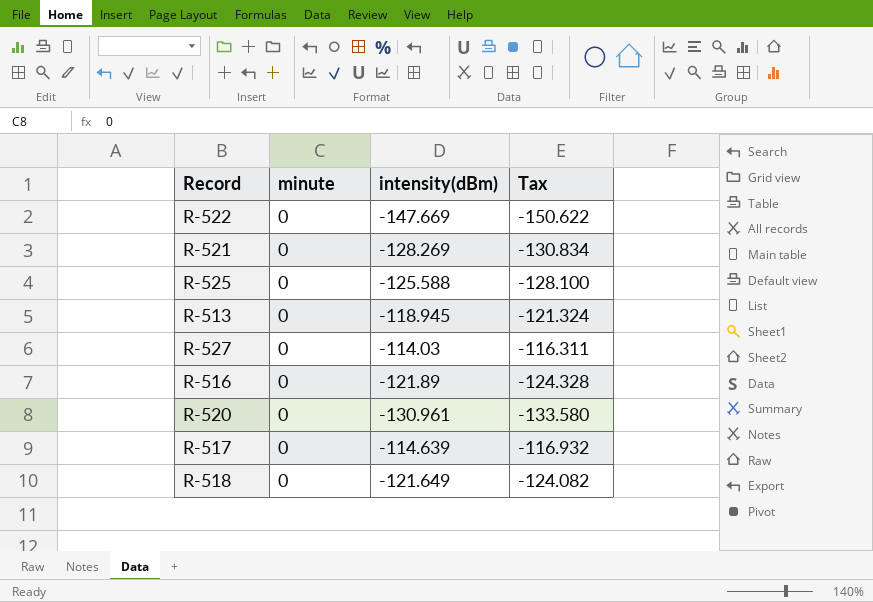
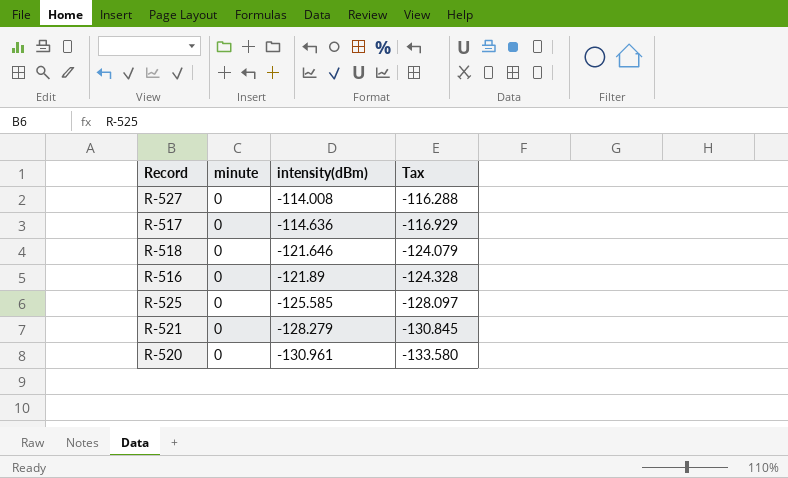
row order: none -> intensity(dBm) descending
row R-522: 0 | -147.669 | -150.622 -> none
row R-513: 0 | -118.945 | -121.324 -> none
R-527 | intensity(dBm): -114.03 -> -114.008
R-527 | Tax: -116.311 -> -116.288
R-517 | intensity(dBm): -114.639 -> -114.636
R-517 | Tax: -116.932 -> -116.929
R-518 | intensity(dBm): -121.649 -> -121.646
R-518 | Tax: -124.082 -> -124.079
R-525 | intensity(dBm): -125.588 -> -125.585
R-525 | Tax: -128.100 -> -128.097
R-521 | intensity(dBm): -128.269 -> -128.279
R-521 | Tax: -130.834 -> -130.845

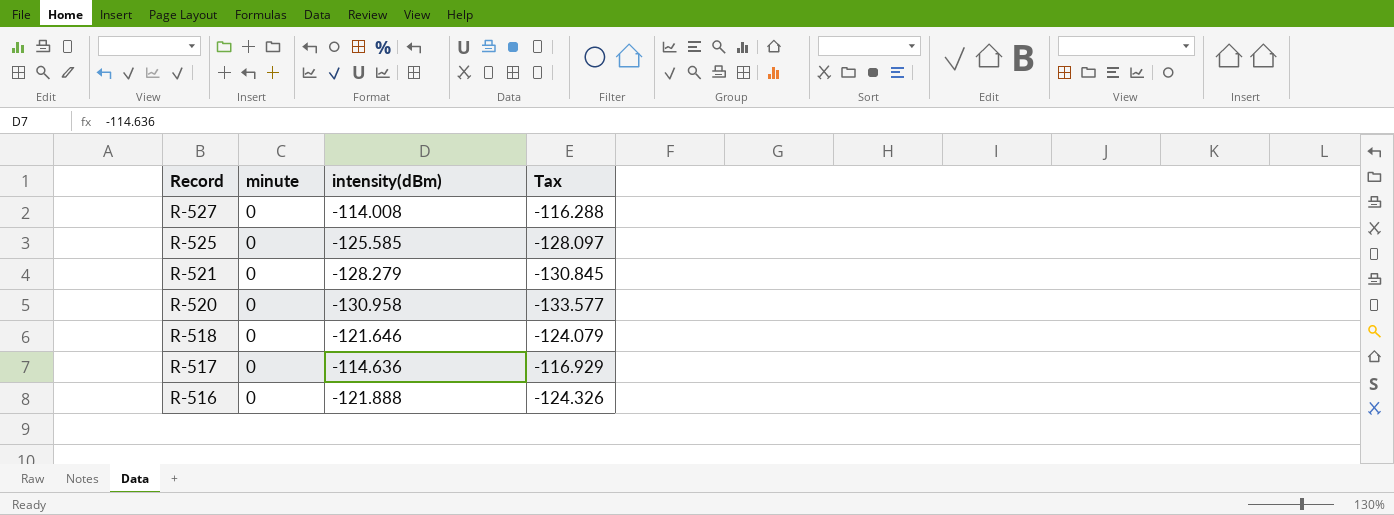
row order: intensity(dBm) descending -> Record descending
R-520 | intensity(dBm): -130.961 -> -130.958
R-520 | Tax: -133.580 -> -133.577
R-516 | intensity(dBm): -121.89 -> -121.888
R-516 | Tax: -124.328 -> -124.326

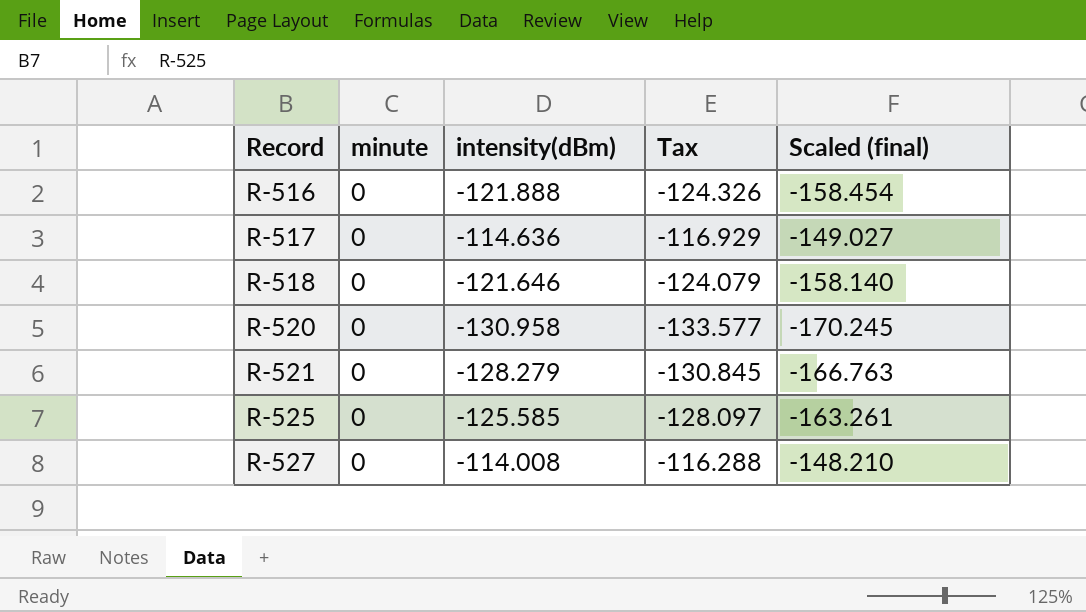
row order: Record descending -> Record ascending
column Scaled (final) | formula: none -> [intensity(dBm)] * 1.3

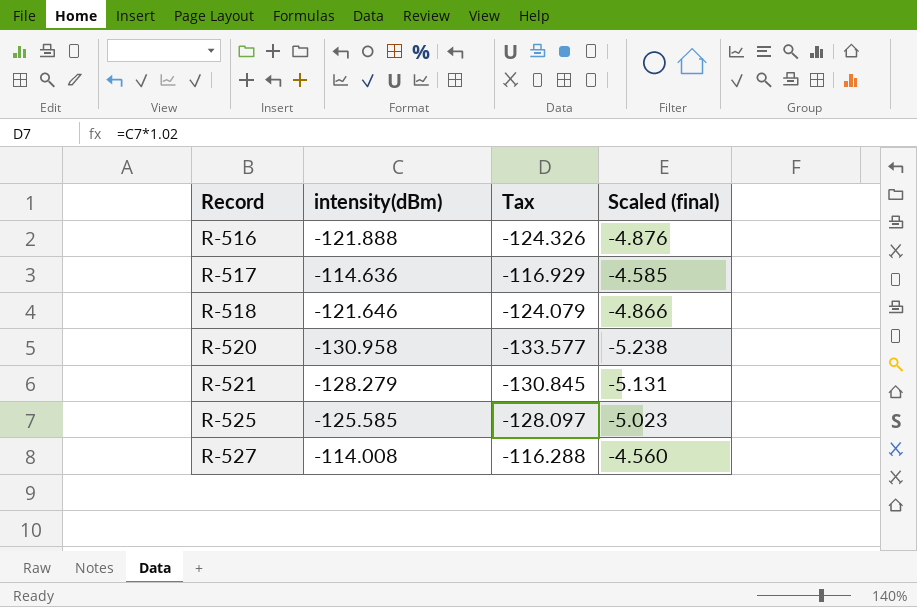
column minute | position: 2 -> none
column Scaled (final) | formula: [intensity(dBm)] * 1.3 -> [intensity(dBm)] * 0.04

